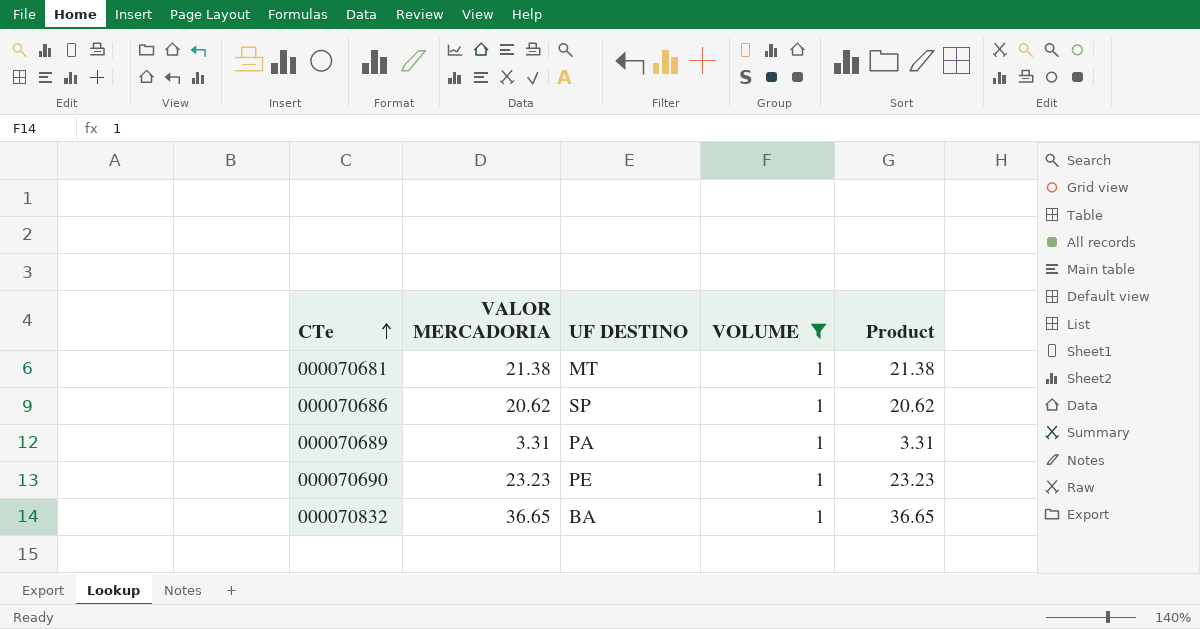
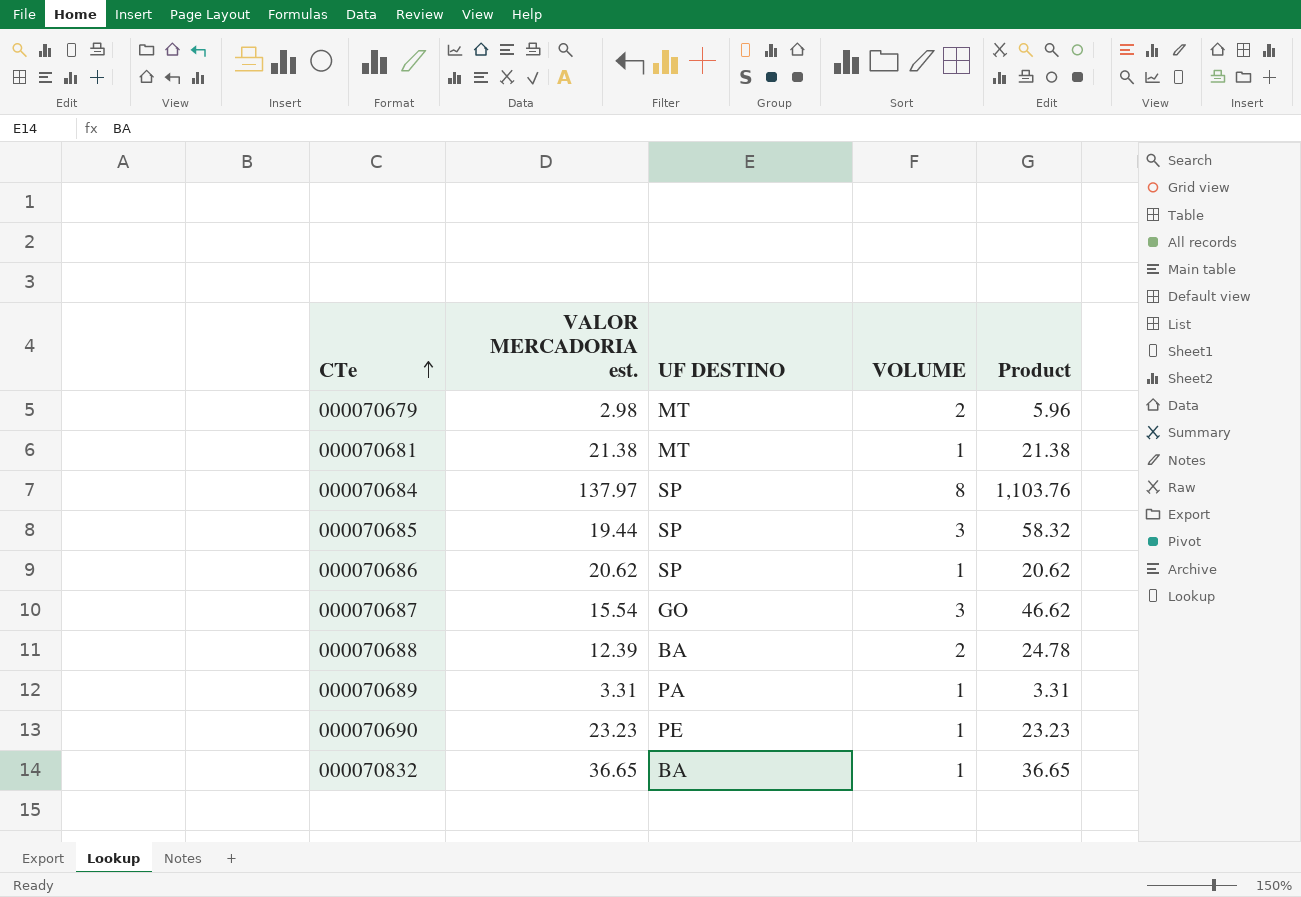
filter: VOLUME = 1 -> none
column name: VALOR MERCADORIA -> VALOR MERCADORIA est.

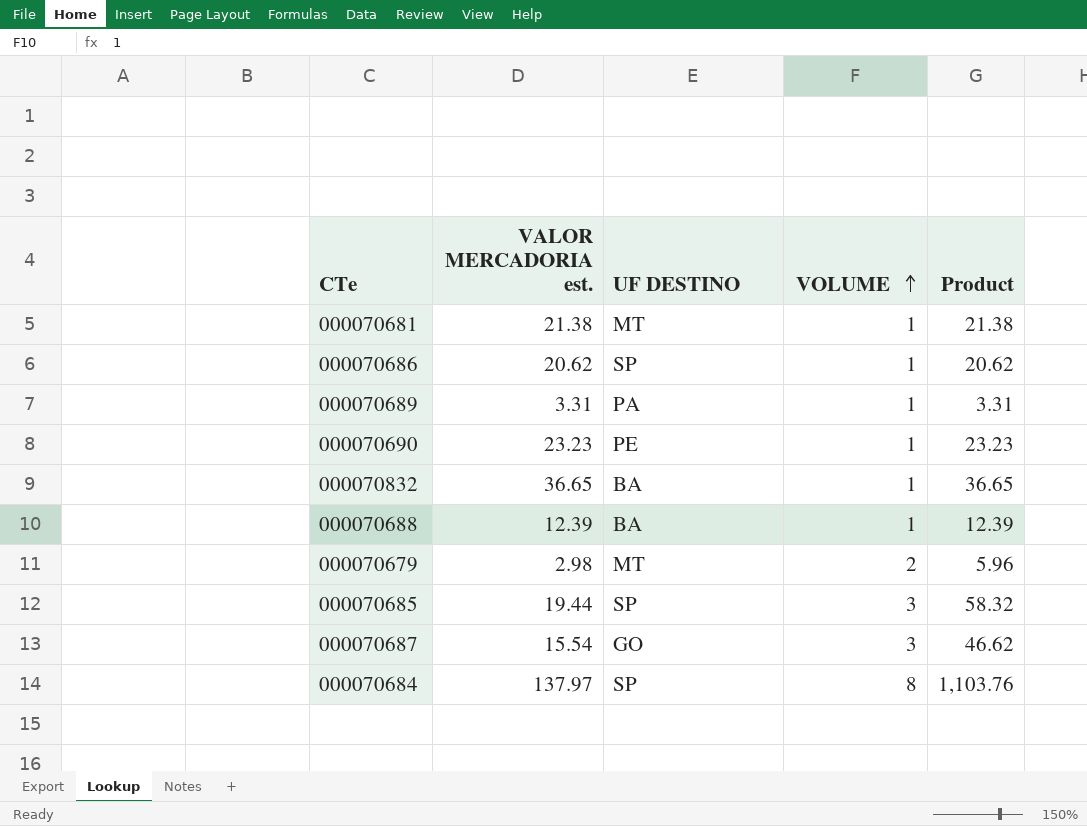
row order: CTe ascending -> VOLUME ascending
000070688 | VOLUME: 2 -> 1
000070688 | Product: 24.78 -> 12.39

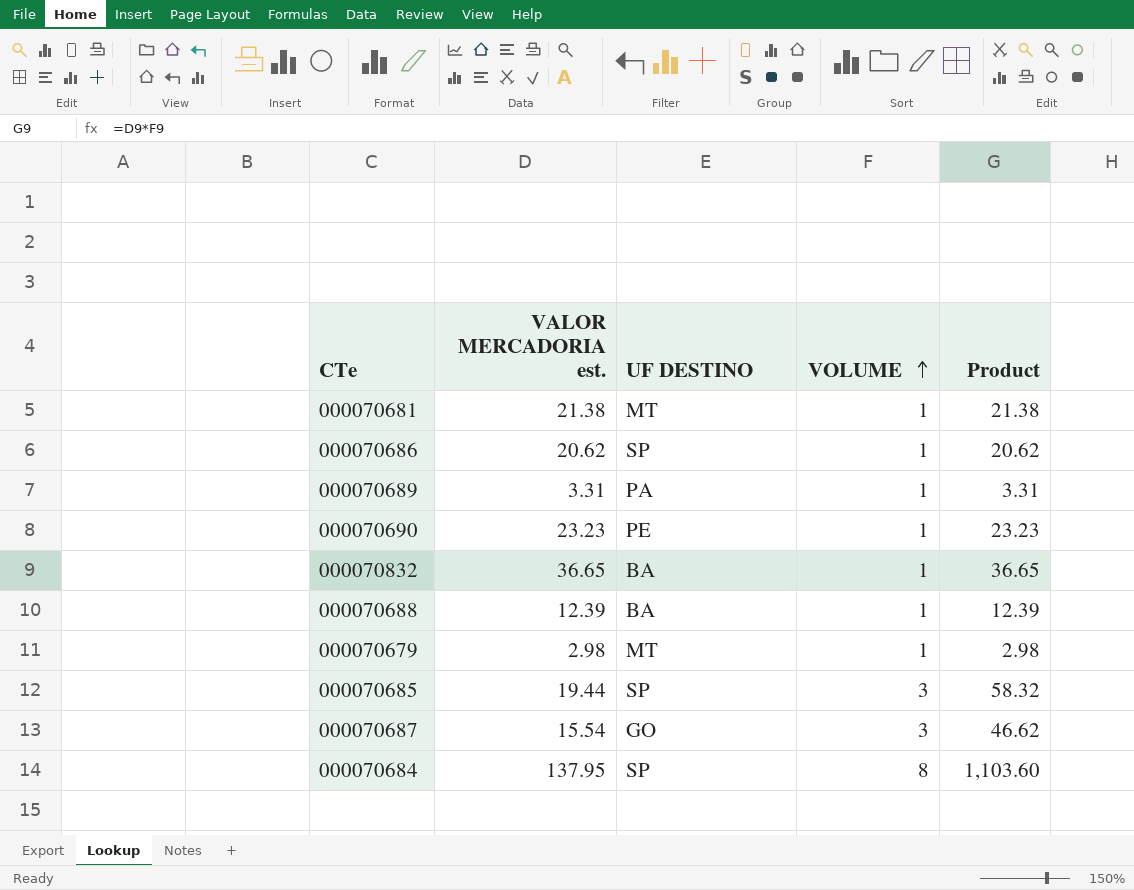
000070679 | VOLUME: 2 -> 1
000070679 | Product: 5.96 -> 2.98
000070684 | VALOR MERCADORIA est.: 137.97 -> 137.95
000070684 | Product: 1,103.76 -> 1,103.60

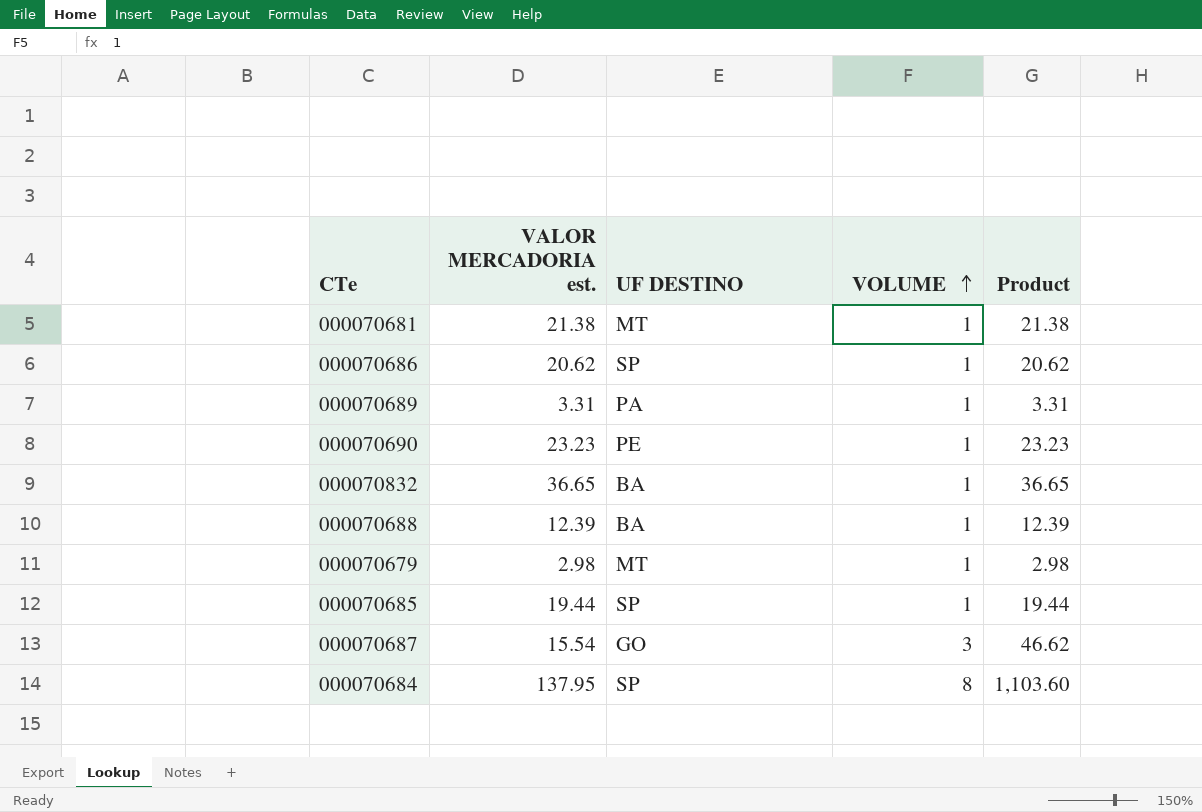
000070685 | VOLUME: 3 -> 1
000070685 | Product: 58.32 -> 19.44

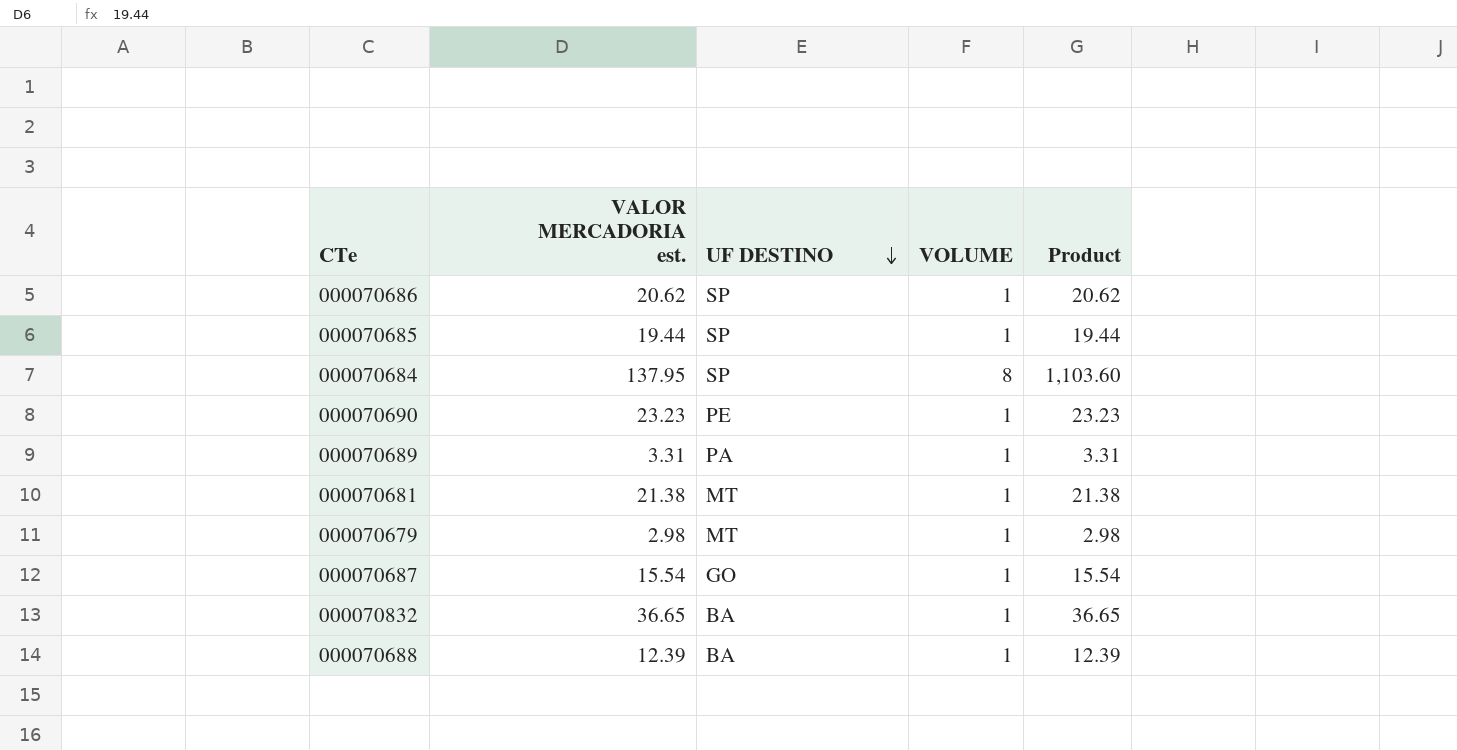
row order: VOLUME ascending -> UF DESTINO descending
000070687 | VOLUME: 3 -> 1
000070687 | Product: 46.62 -> 15.54

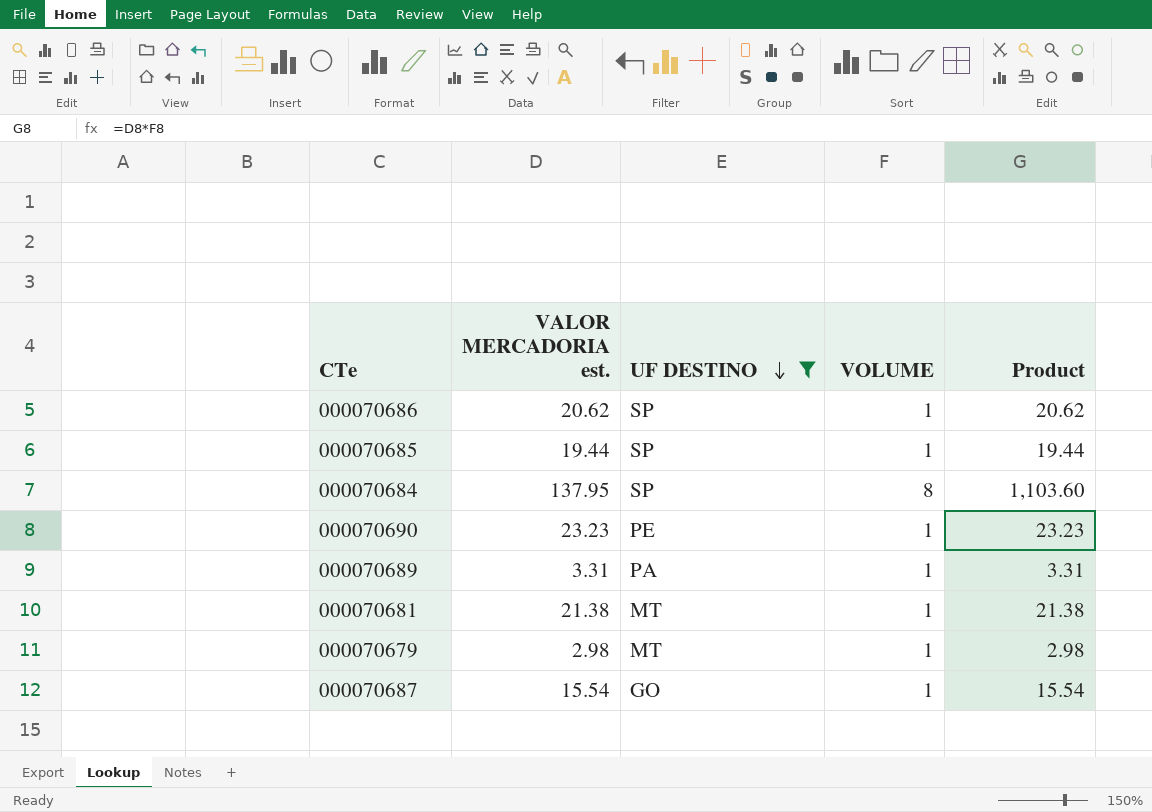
filter: none -> UF DESTINO != BA

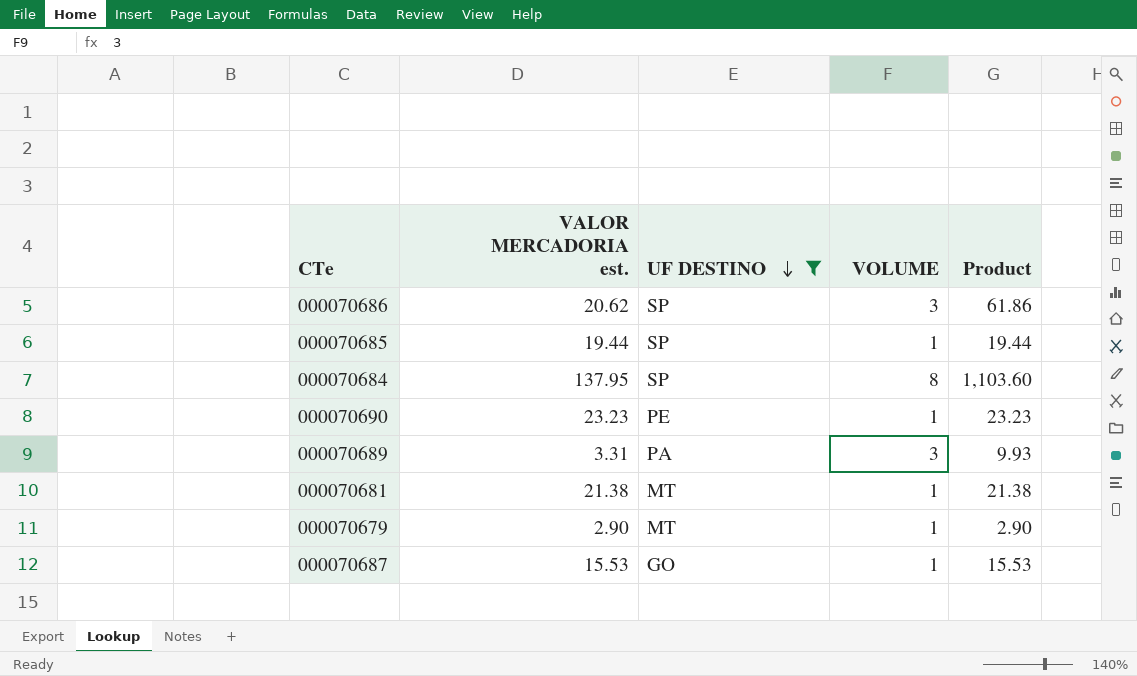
000070686 | VOLUME: 1 -> 3
000070686 | Product: 20.62 -> 61.86
000070689 | VOLUME: 1 -> 3
000070689 | Product: 3.31 -> 9.93
000070679 | VALOR MERCADORIA est.: 2.98 -> 2.90
000070679 | Product: 2.98 -> 2.90
000070687 | VALOR MERCADORIA est.: 15.54 -> 15.53
000070687 | Product: 15.54 -> 15.53

